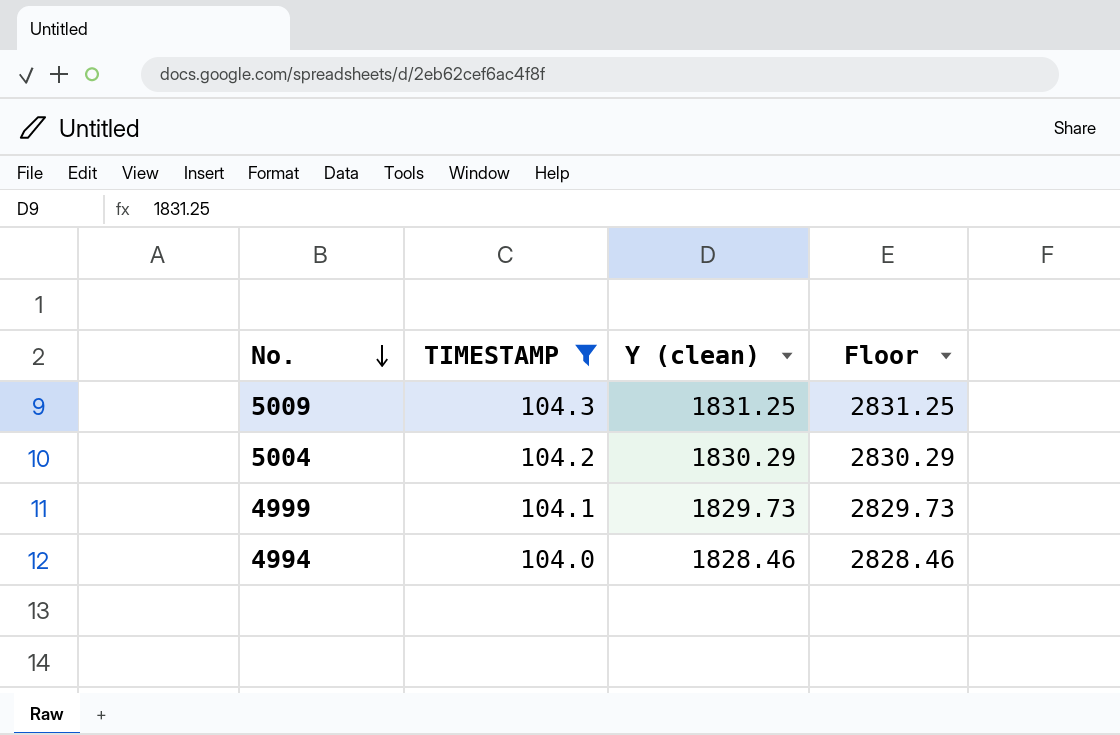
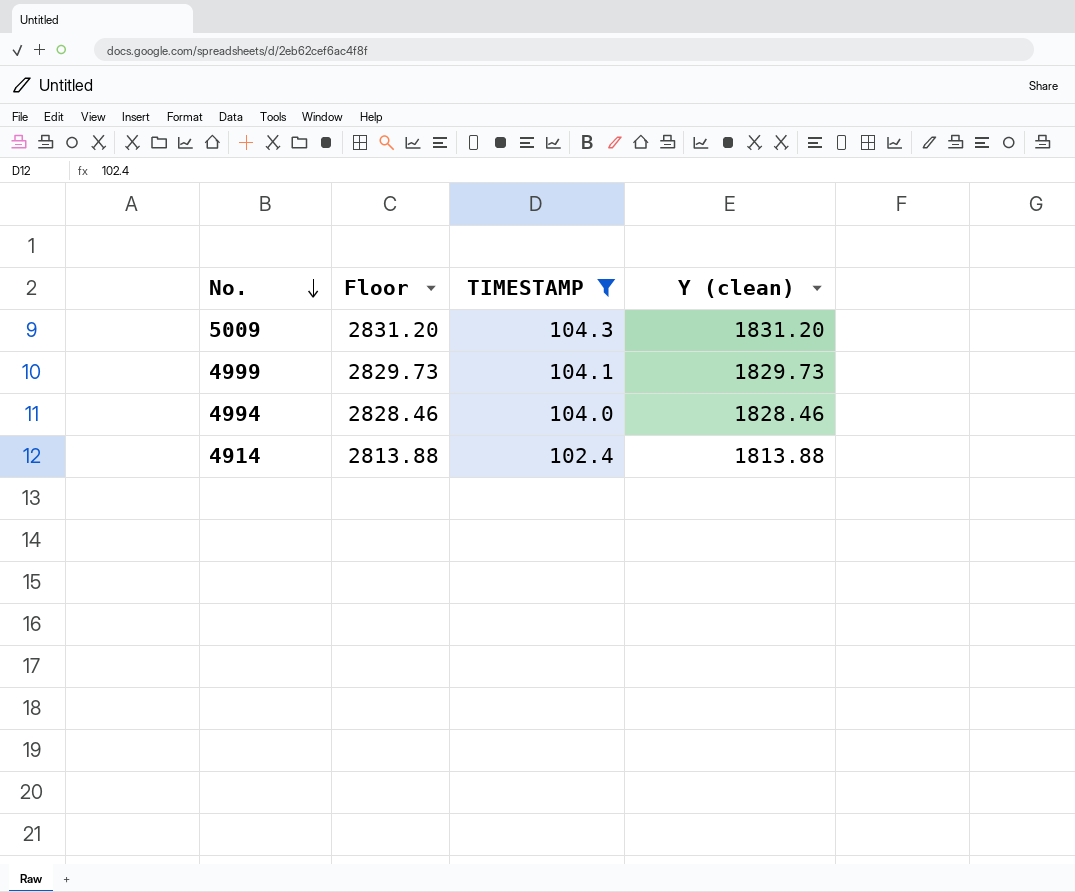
column Floor | position: 4 -> 2
row 5004: 104.2 | 1830.29 | 2830.29 -> none
5009 | Floor: 2831.25 -> 2831.20
5009 | Y (clean): 1831.25 -> 1831.20
row 4914: none -> 2813.88 | 102.4 | 1813.88

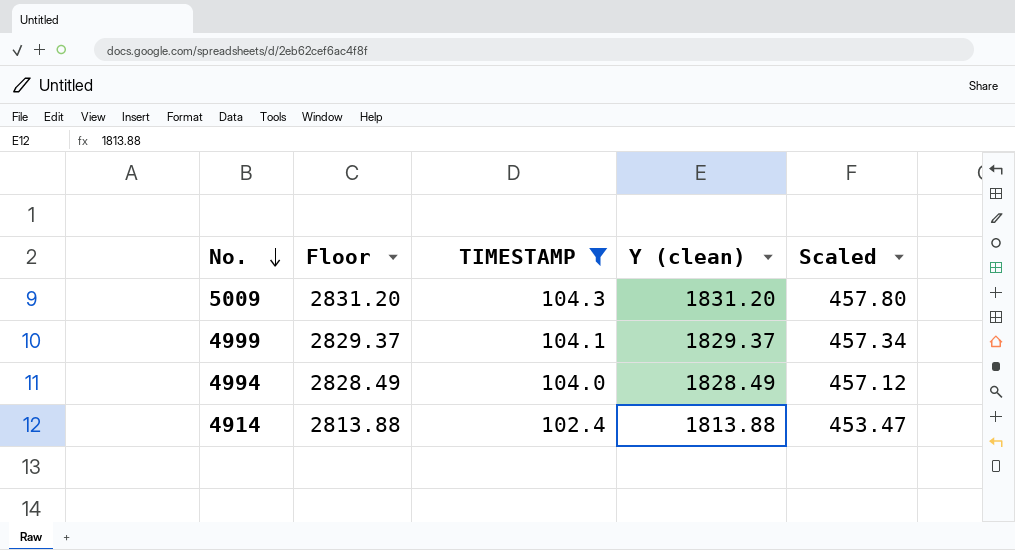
column Scaled | formula: none -> [Y (clean)] * 0.25
4999 | Floor: 2829.73 -> 2829.37
4999 | Y (clean): 1829.73 -> 1829.37
4994 | Floor: 2828.46 -> 2828.49
4994 | Y (clean): 1828.46 -> 1828.49

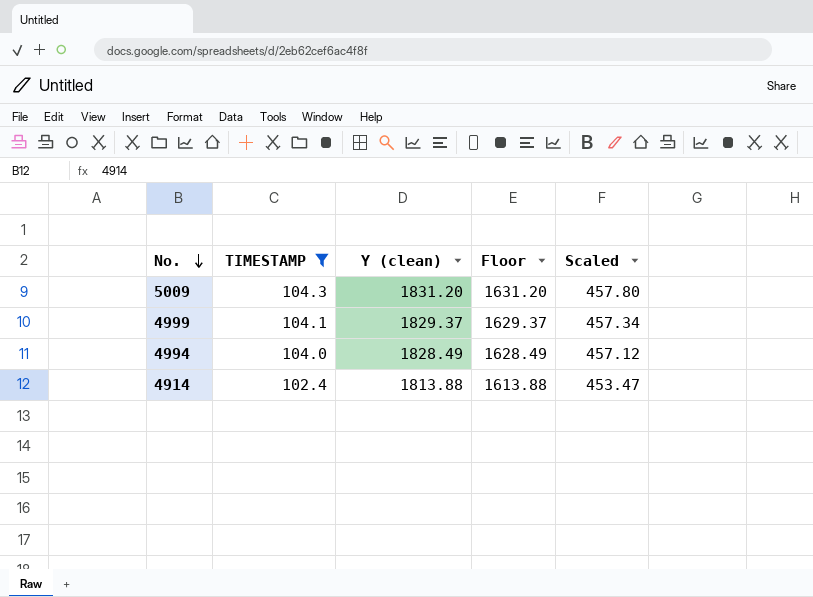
column Floor | formula: [Y (clean)] + 1000 -> [Y (clean)] - 200
column Floor | position: 2 -> 4

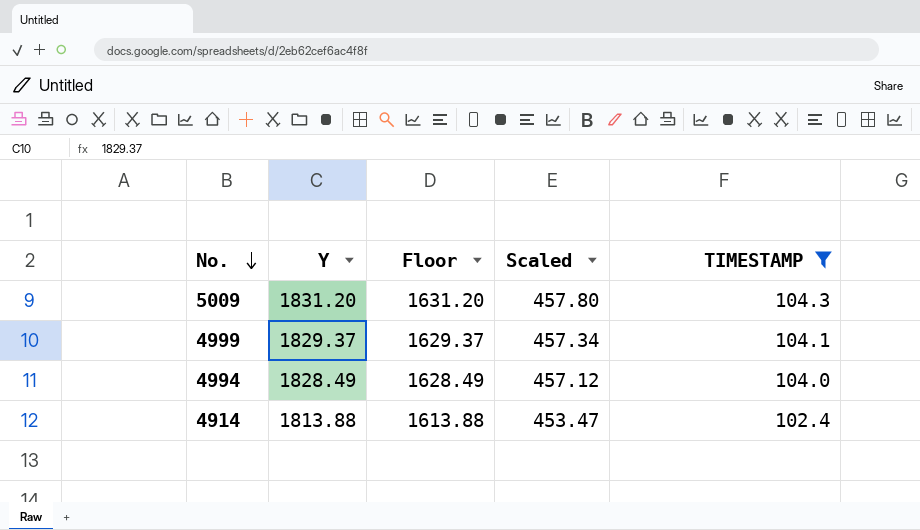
column name: Y (clean) -> Y
column TIMESTAMP | position: 2 -> 5

